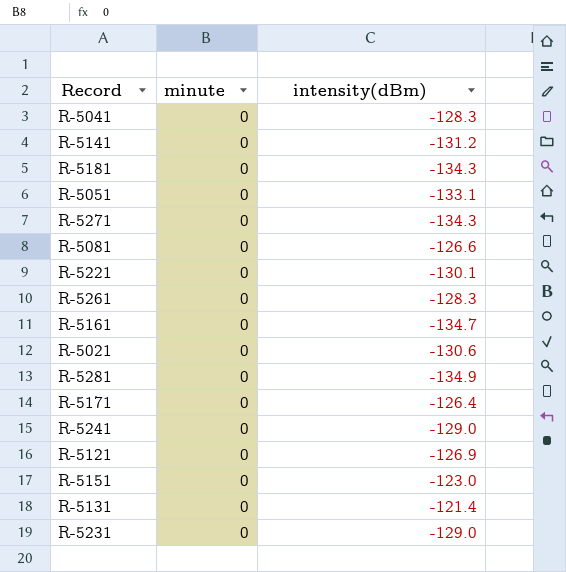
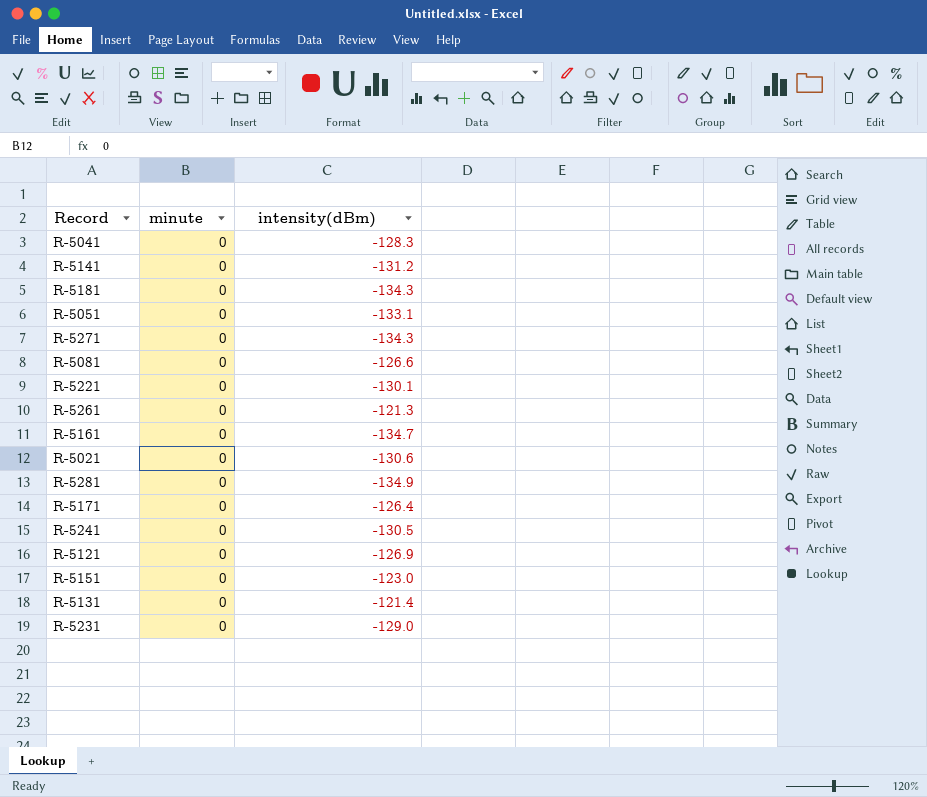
R-5261 | intensity(dBm): -128.3 -> -121.3
R-5241 | intensity(dBm): -129.0 -> -130.5

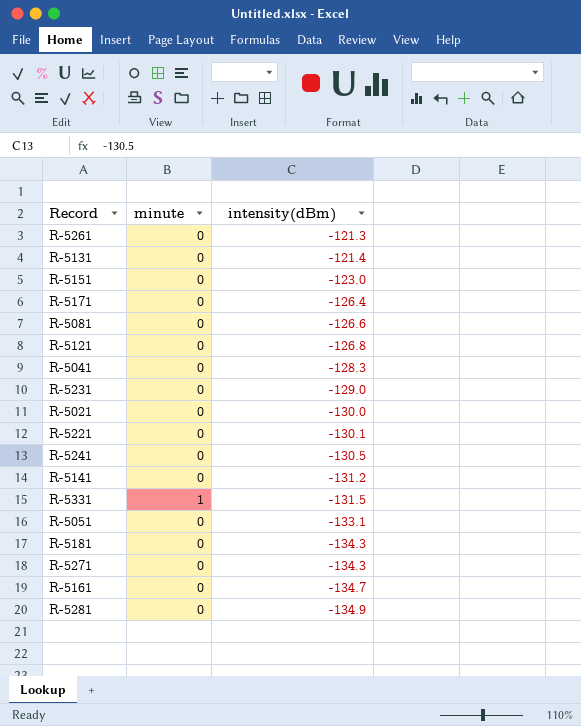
row order: none -> intensity(dBm) descending
R-5121 | intensity(dBm): -126.9 -> -126.8
R-5021 | intensity(dBm): -130.6 -> -130.0
row R-5331: none -> 1 | -131.5

